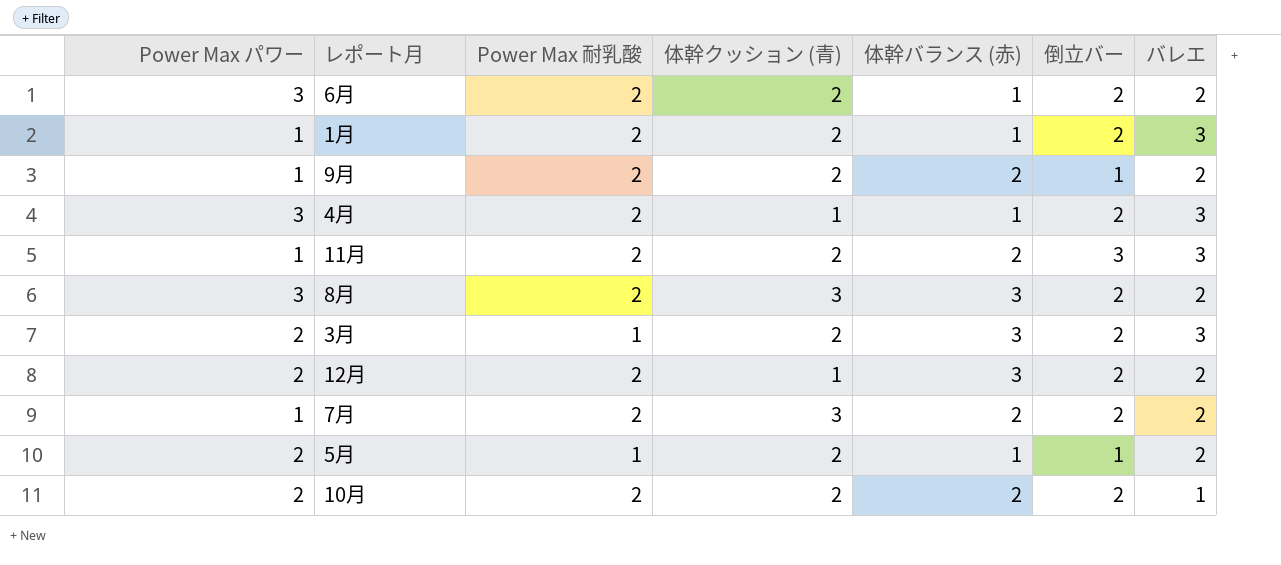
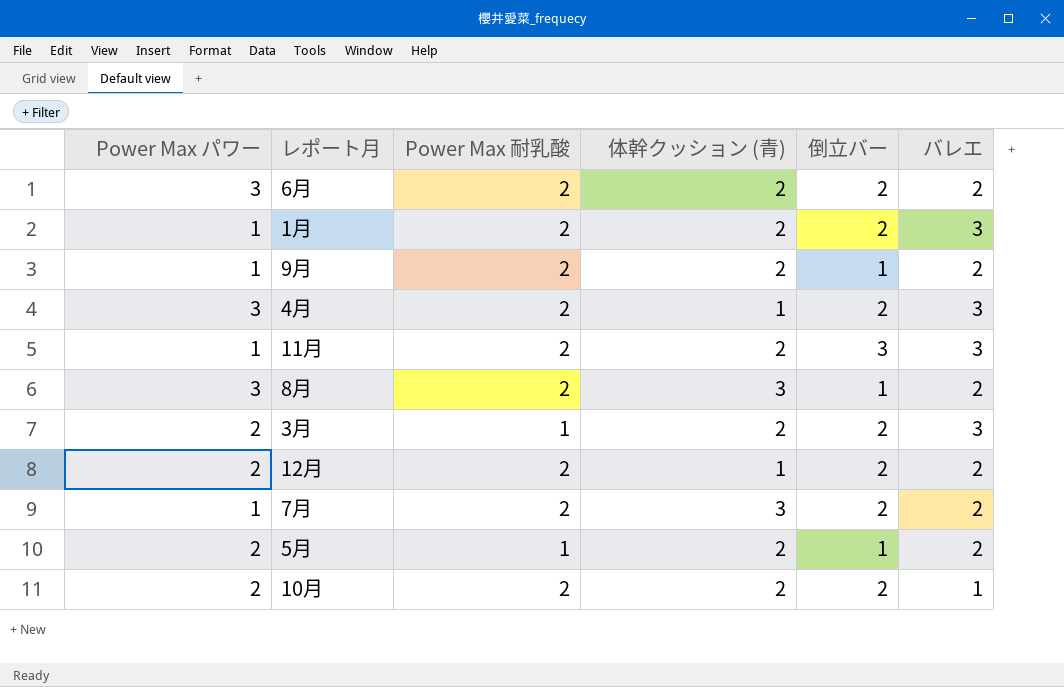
column 体幹バランス (赤) | position: 5 -> none
8月 | 倒立バー: 2 -> 1

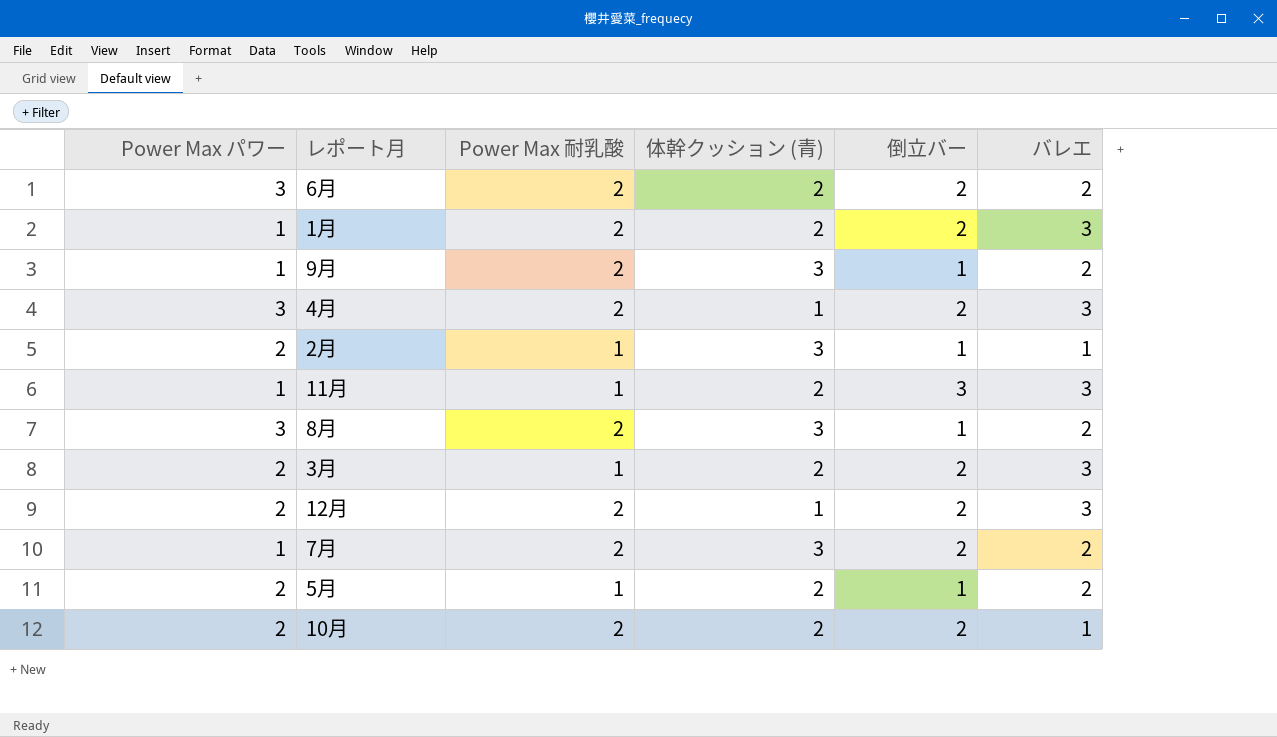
9月 | 体幹クッション (青): 2 -> 3
row 2月: none -> 2 | 1 | 3 | 1 | 1
11月 | Power Max 耐乳酸: 2 -> 1
12月 | バレエ: 2 -> 3

